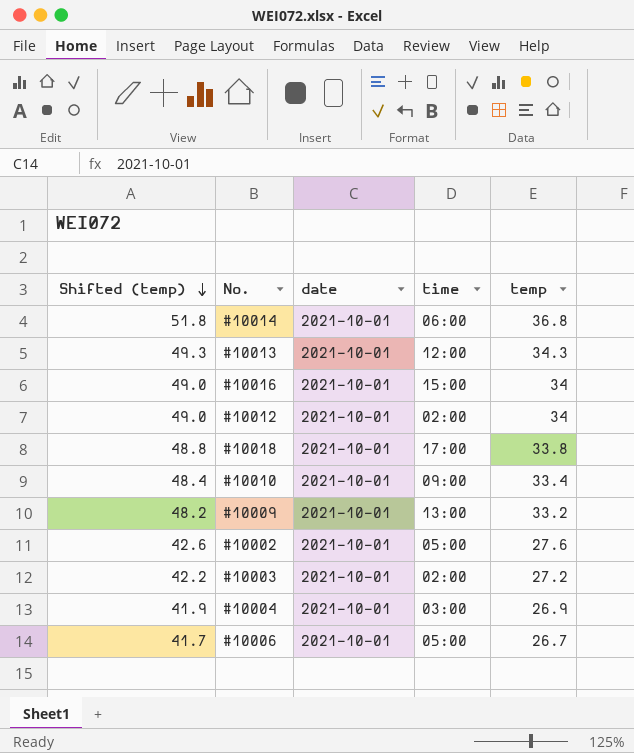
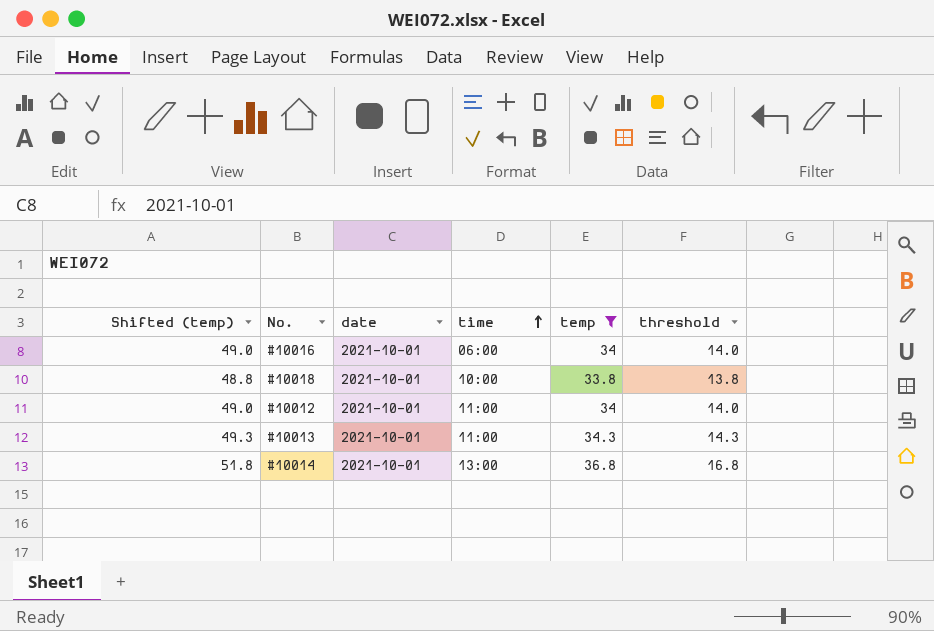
filter: none -> temp >= 33.8
row order: Shifted (temp) descending -> time ascending
column threshold | formula: none -> [temp] - 20
#10016 | time: 15:00 -> 06:00
#10018 | time: 17:00 -> 10:00
#10012 | time: 02:00 -> 11:00
#10013 | time: 12:00 -> 11:00
#10014 | time: 06:00 -> 13:00

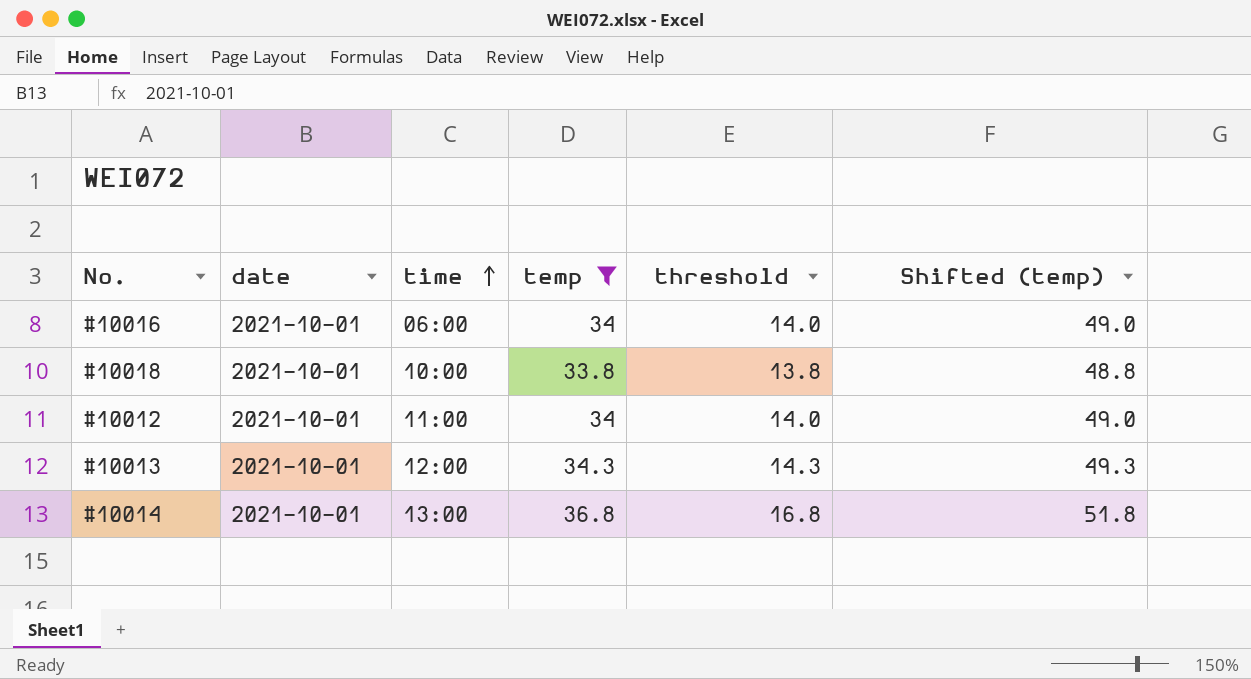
column Shifted (temp) | position: 1 -> 6
#10013 | time: 11:00 -> 12:00

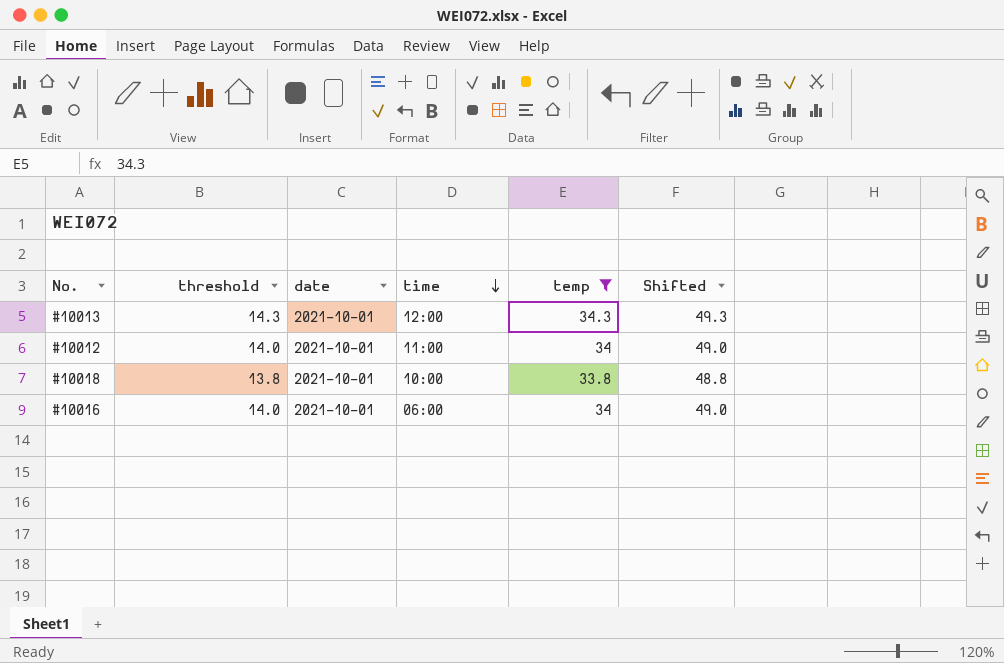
row order: time ascending -> time descending
column threshold | position: 5 -> 2
column name: Shifted (temp) -> Shifted
row #10014: 2021-10-01 | 13:00 | 36.8 | 16.8 | 51.8 -> none

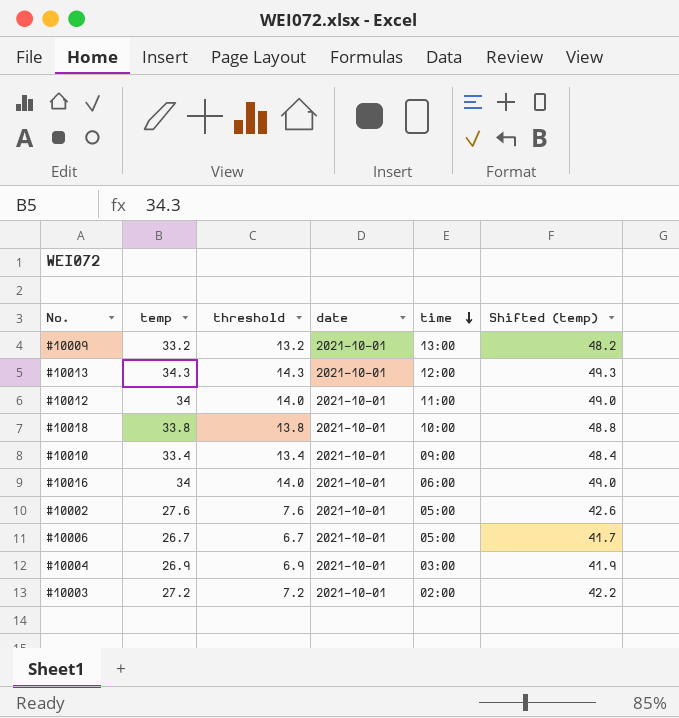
filter: temp >= 33.8 -> none
column temp | position: 5 -> 2
column name: Shifted -> Shifted (temp)

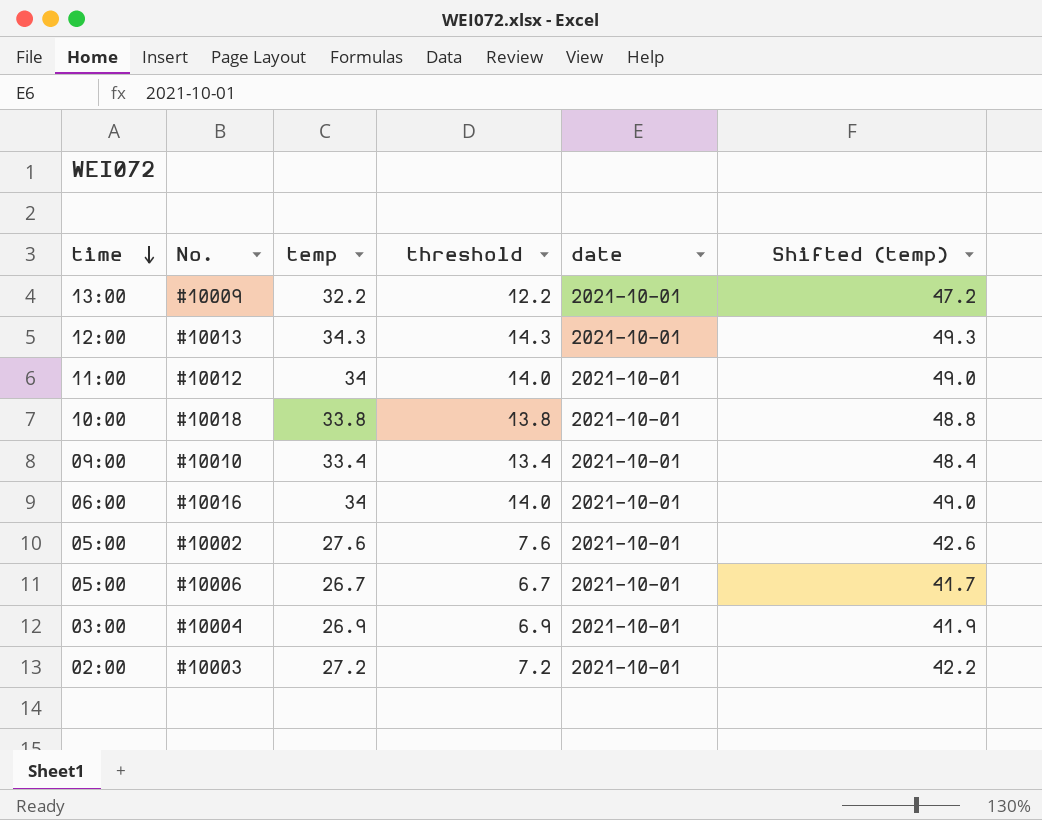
column time | position: 5 -> 1
#10009 | temp: 33.2 -> 32.2
#10009 | threshold: 13.2 -> 12.2
#10009 | Shifted (temp): 48.2 -> 47.2

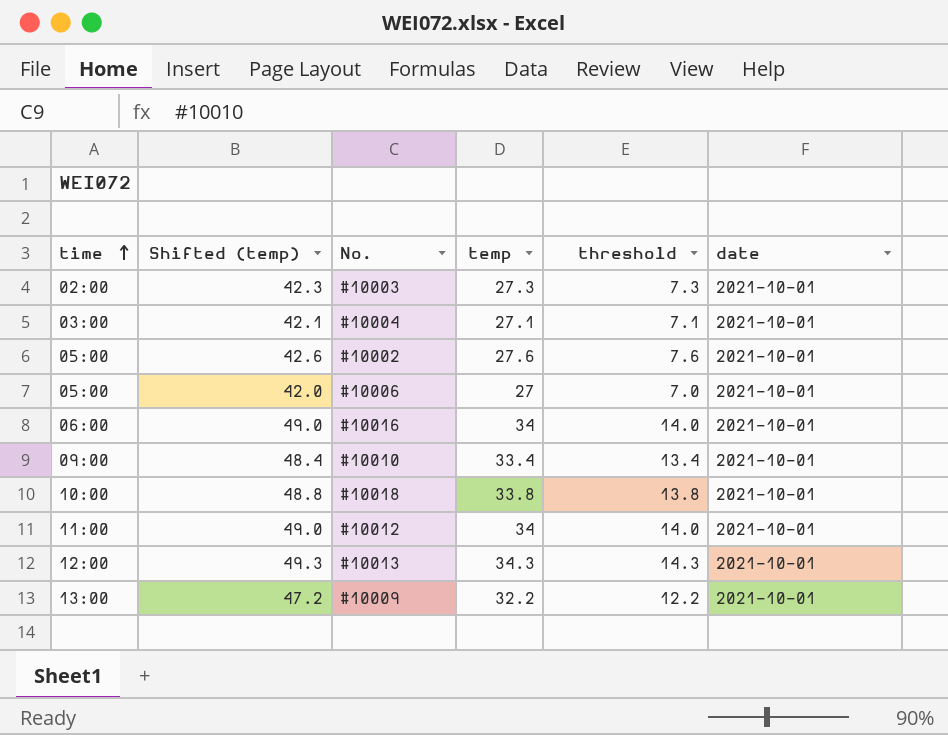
row order: time descending -> time ascending
column Shifted (temp) | position: 6 -> 2
#10003 | Shifted (temp): 42.2 -> 42.3
#10003 | temp: 27.2 -> 27.3
#10003 | threshold: 7.2 -> 7.3
#10004 | Shifted (temp): 41.9 -> 42.1
#10004 | temp: 26.9 -> 27.1
#10004 | threshold: 6.9 -> 7.1
#10006 | Shifted (temp): 41.7 -> 42.0
#10006 | temp: 26.7 -> 27
#10006 | threshold: 6.7 -> 7.0

